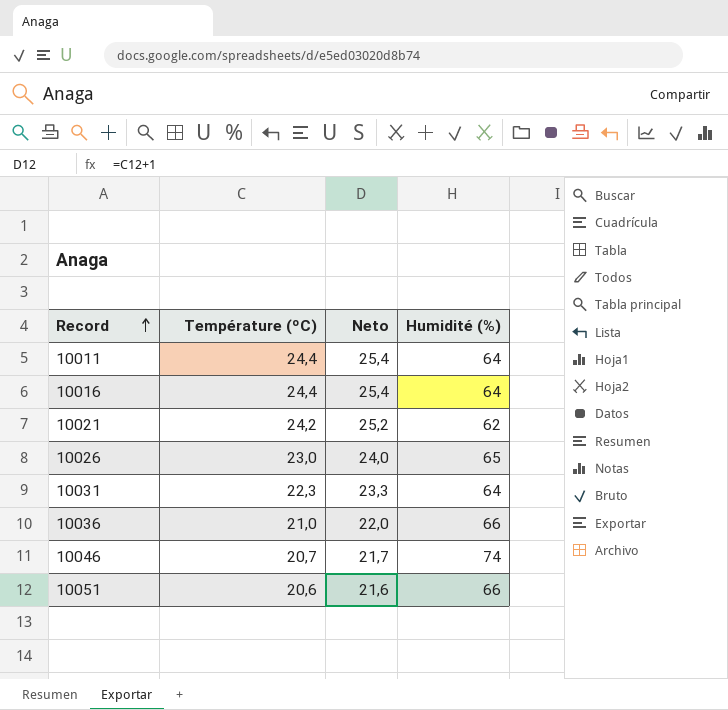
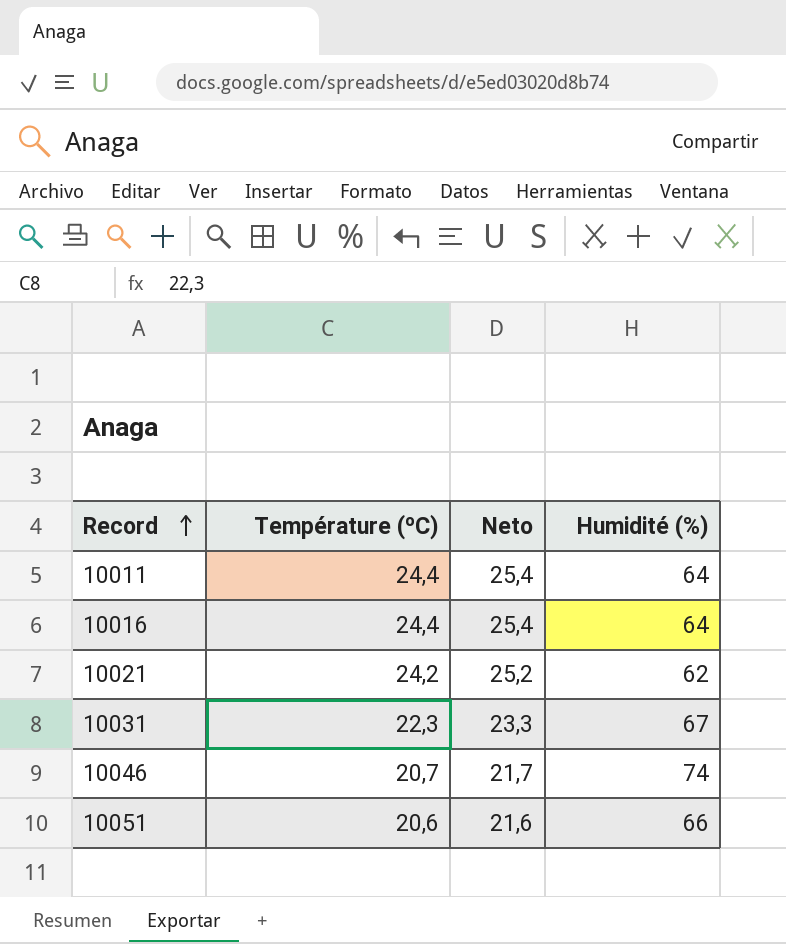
row 10026: 23,0 | 24,0 | 65 -> none
row 10036: 21,0 | 22,0 | 66 -> none
10031 | Humidité (%): 64 -> 67

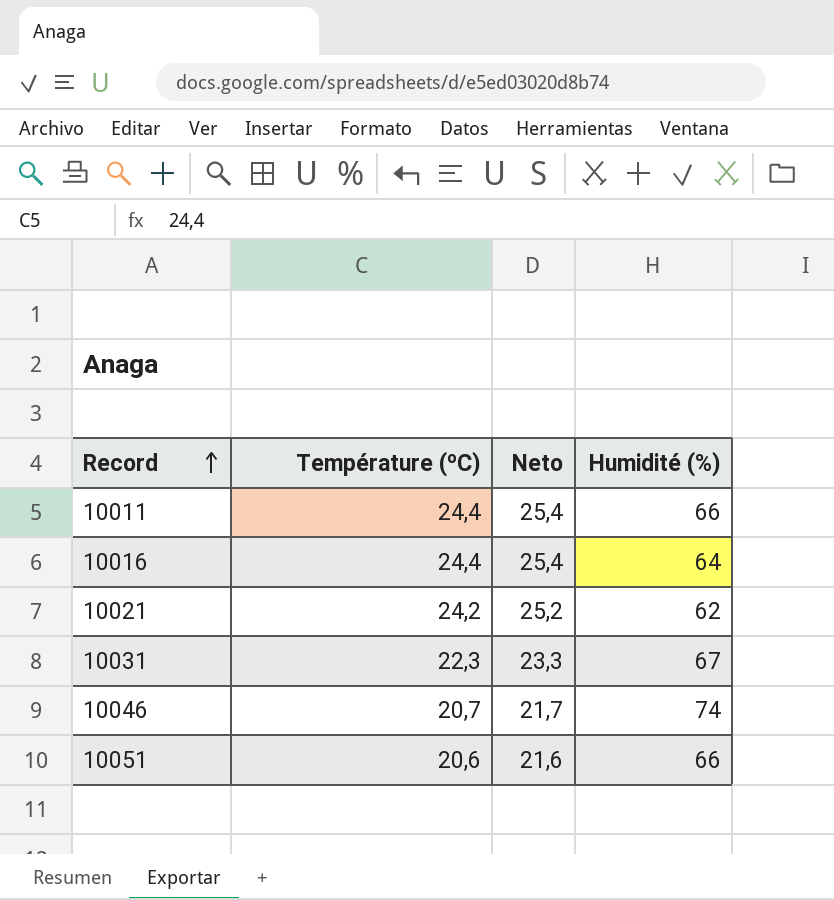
10011 | Humidité (%): 64 -> 66

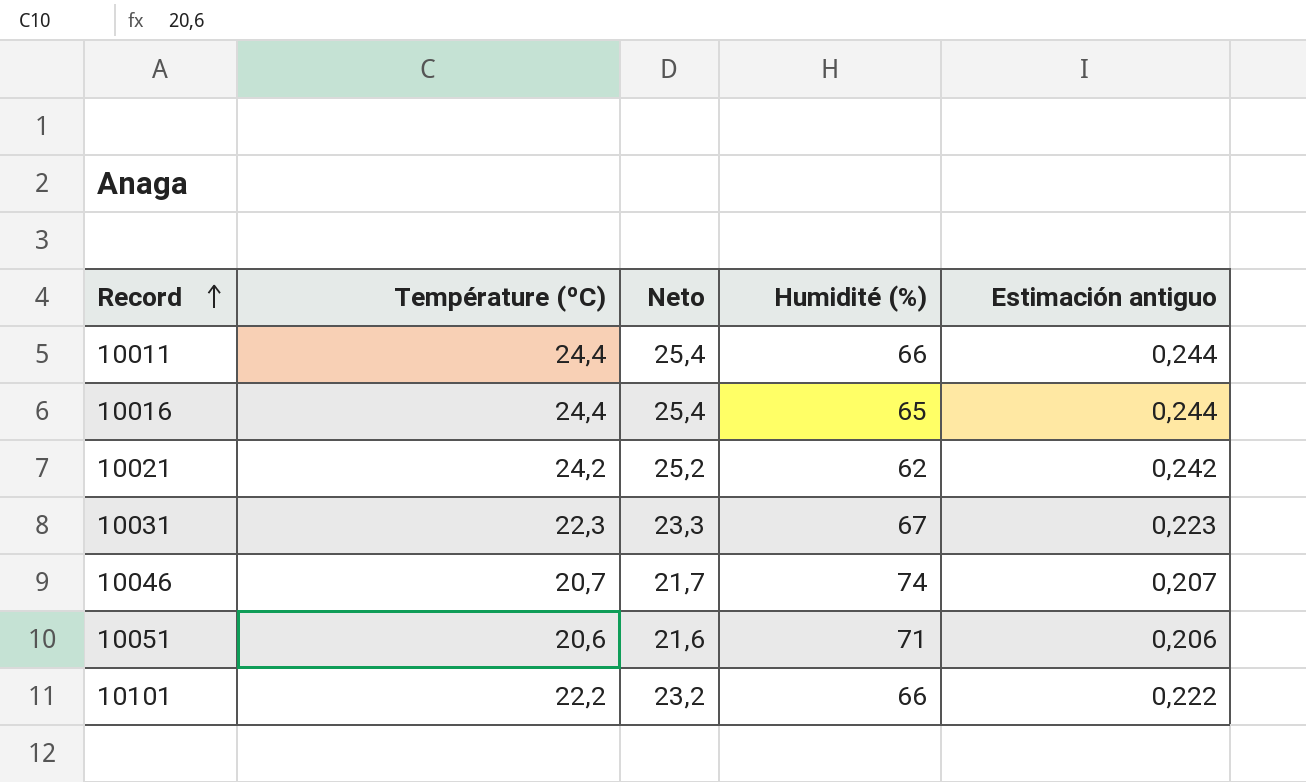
column Estimación antiguo | formula: none -> [Température (ºC)] * 0,01
10016 | Humidité (%): 64 -> 65
10051 | Humidité (%): 66 -> 71
row 10101: none -> 22,2 | 23,2 | 66 | 0,222

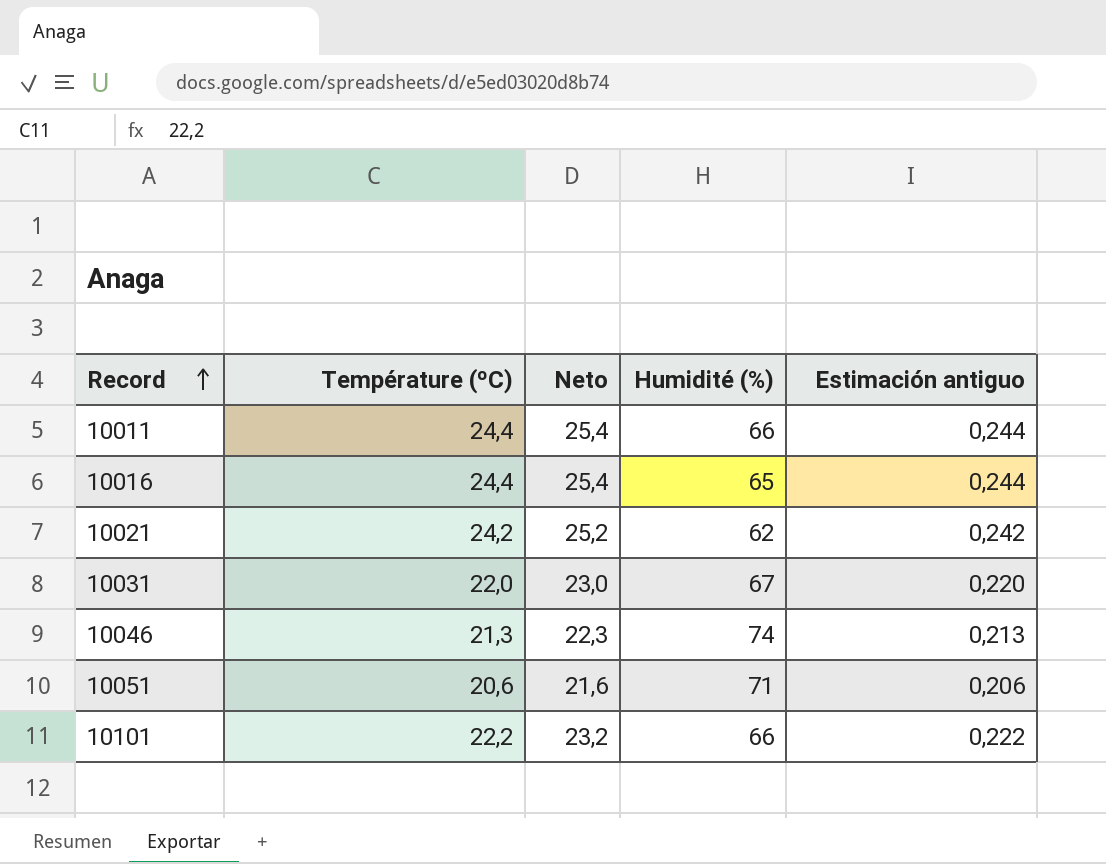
10031 | Température (ºC): 22,3 -> 22,0
10031 | Neto: 23,3 -> 23,0
10031 | Estimación antiguo: 0,223 -> 0,220
10046 | Température (ºC): 20,7 -> 21,3
10046 | Neto: 21,7 -> 22,3
10046 | Estimación antiguo: 0,207 -> 0,213

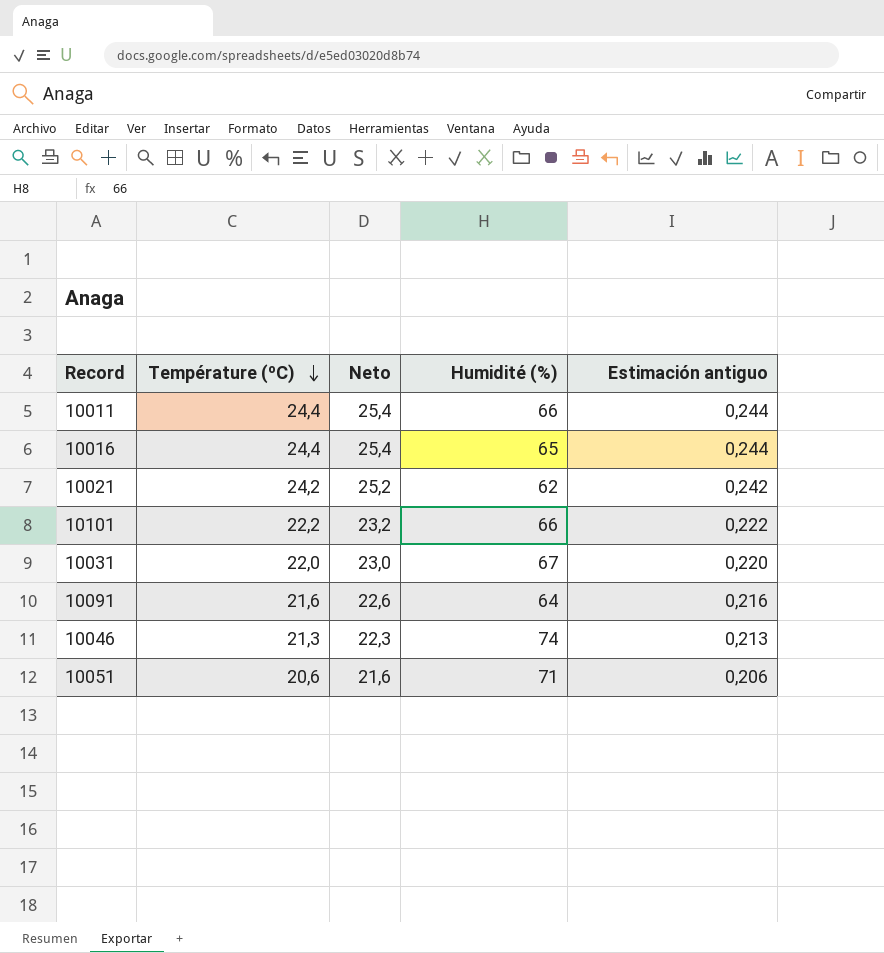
row order: Record ascending -> Température (ºC) descending
row 10091: none -> 21,6 | 22,6 | 64 | 0,216

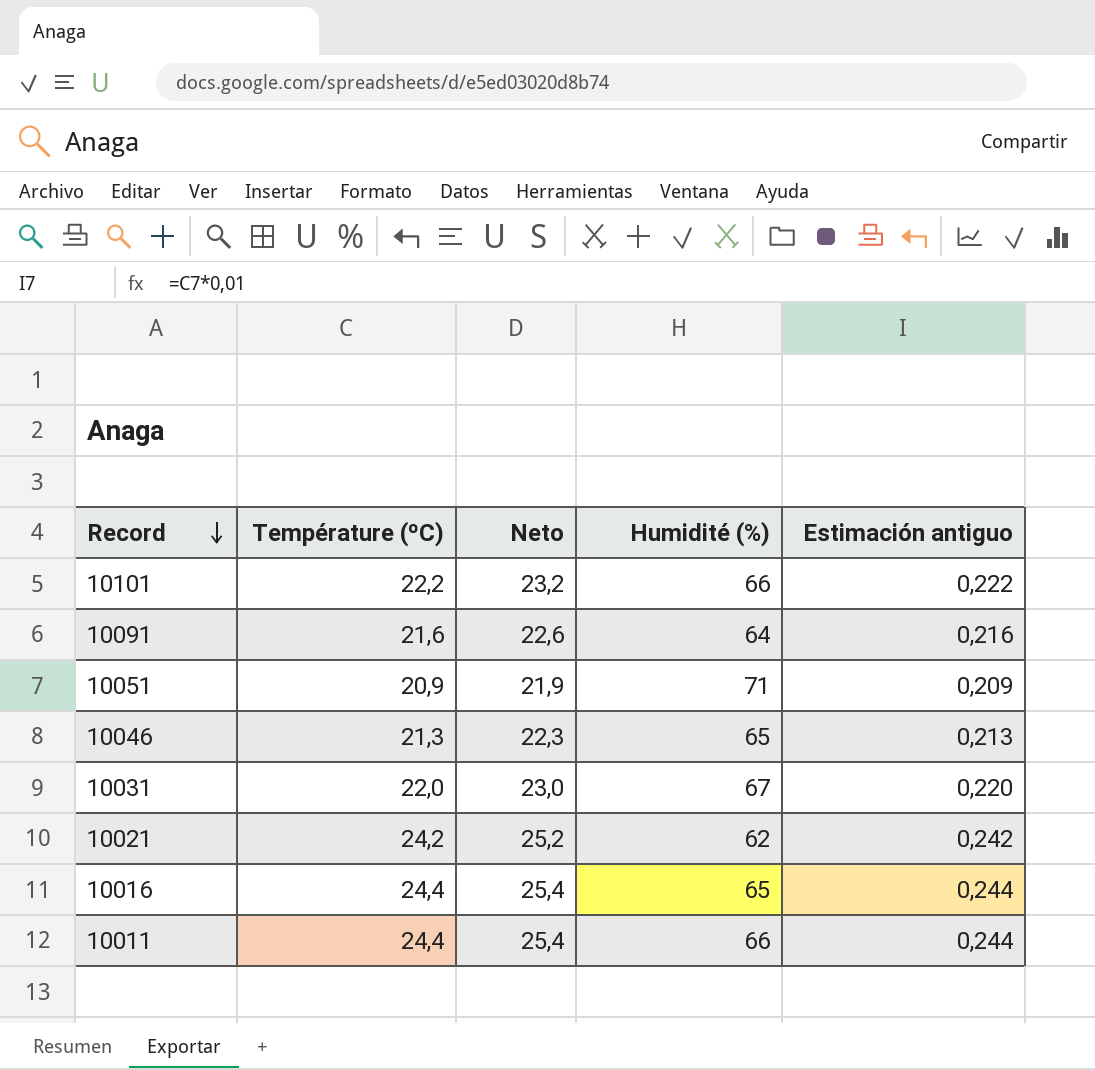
row order: Température (ºC) descending -> Record descending
10051 | Température (ºC): 20,6 -> 20,9
10051 | Neto: 21,6 -> 21,9
10051 | Estimación antiguo: 0,206 -> 0,209
10046 | Humidité (%): 74 -> 65

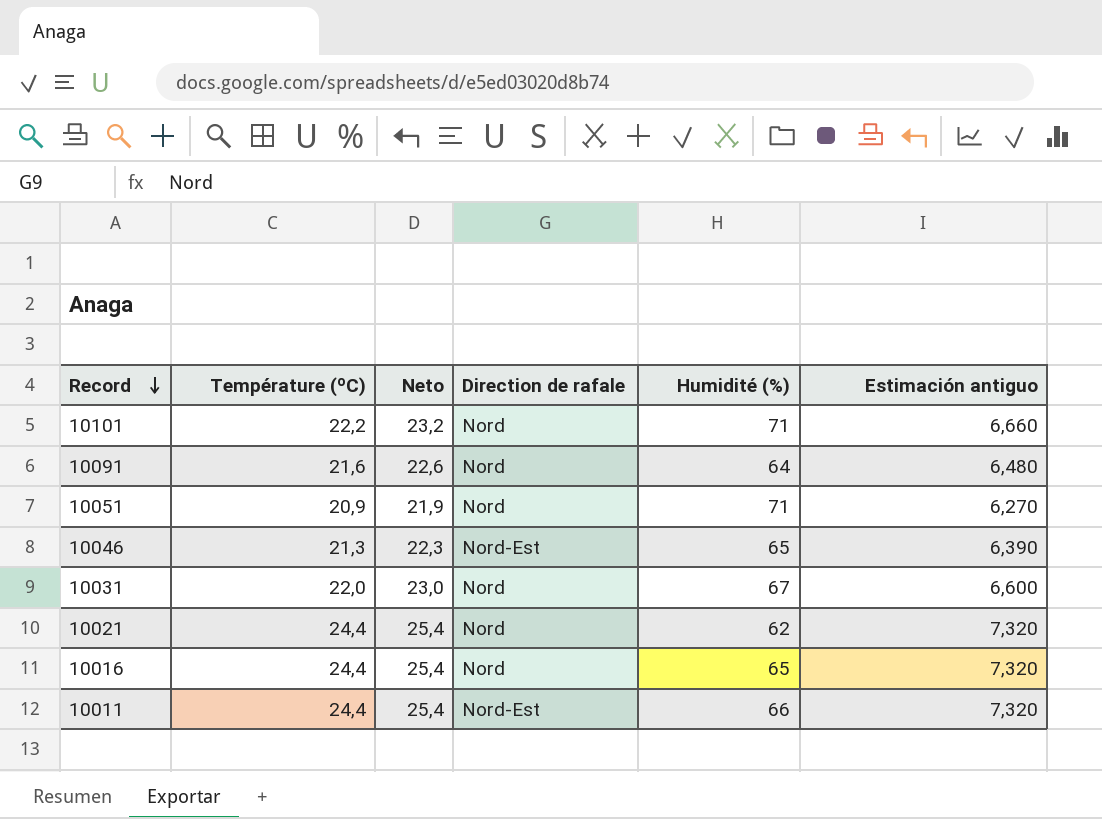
column Direction de rafale | position: none -> 4
column Estimación antiguo | formula: [Température (ºC)] * 0,01 -> [Température (ºC)] * 0,3
10101 | Humidité (%): 66 -> 71
10021 | Température (ºC): 24,2 -> 24,4
10021 | Neto: 25,2 -> 25,4

